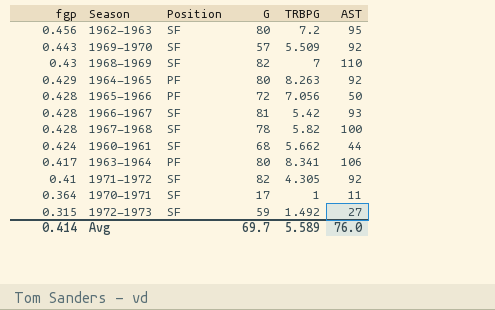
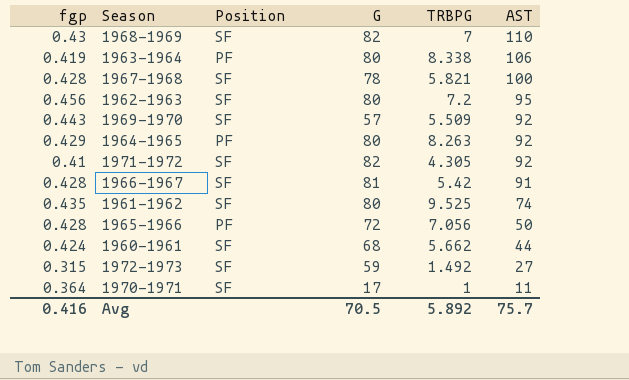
row order: fgp descending -> AST descending
1963-1964 | fgp: 0.417 -> 0.419
1963-1964 | TRBPG: 8.341 -> 8.338
1967-1968 | TRBPG: 5.82 -> 5.821
1966-1967 | AST: 93 -> 91
row 1961-1962: none -> 0.435 | SF | 80 | 9.525 | 74
Avg | fgp: 0.414 -> 0.416
Avg | G: 69.7 -> 70.5
Avg | TRBPG: 5.589 -> 5.892
Avg | AST: 76.0 -> 75.7

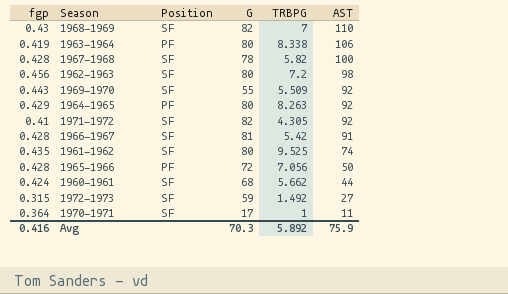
1967-1968 | TRBPG: 5.821 -> 5.82
1962-1963 | AST: 95 -> 98
1969-1970 | G: 57 -> 55
Avg | G: 70.5 -> 70.3
Avg | AST: 75.7 -> 75.9

